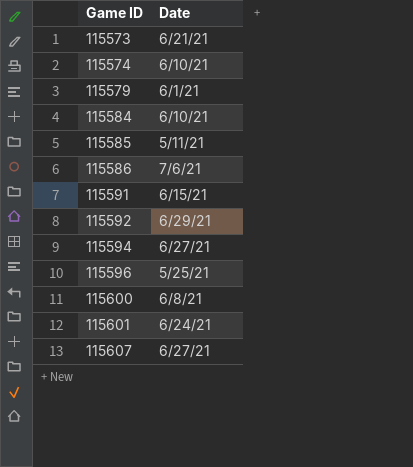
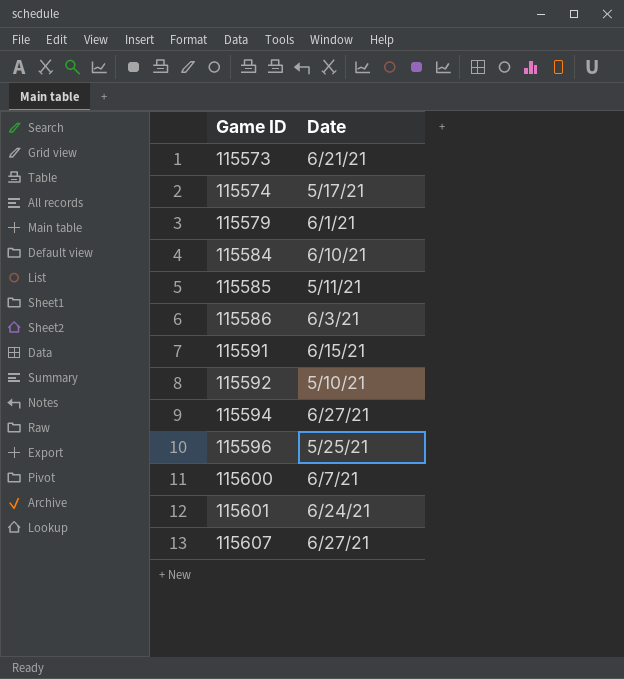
115574 | Date: 6/10/21 -> 5/17/21
115586 | Date: 7/6/21 -> 6/3/21
115592 | Date: 6/29/21 -> 5/10/21
115600 | Date: 6/8/21 -> 6/7/21

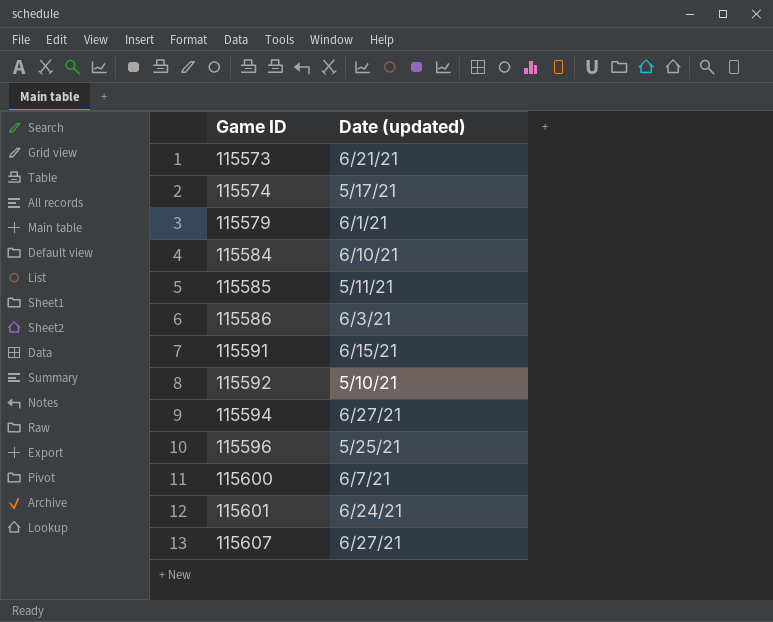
column name: Date -> Date (updated)

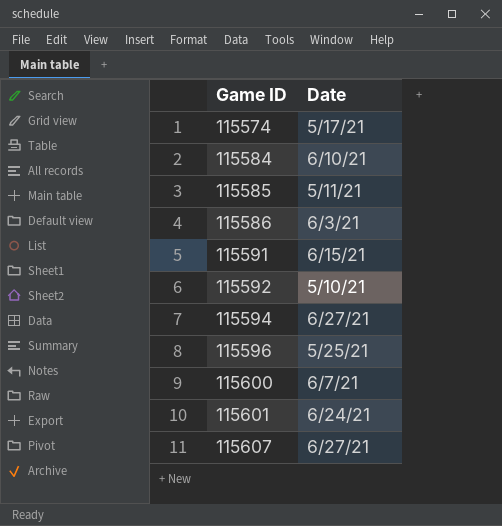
column name: Date (updated) -> Date
row 115573: 6/21/21 -> none
row 115579: 6/1/21 -> none

